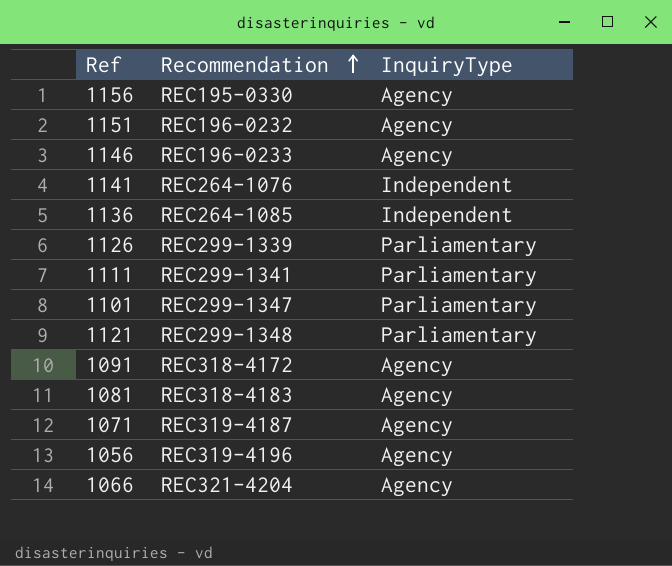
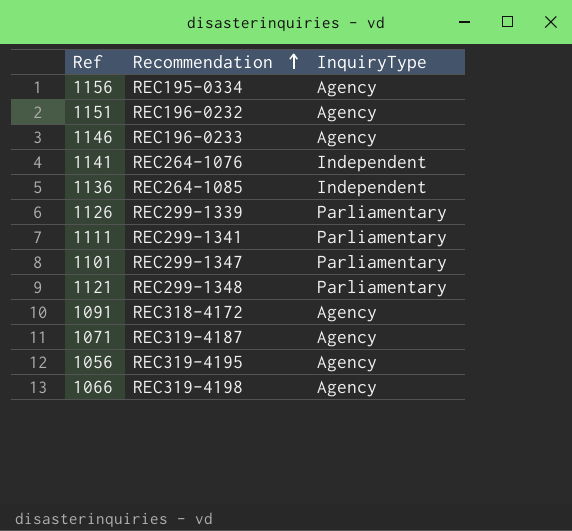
row 1081: REC318-4183 | Agency -> none
1156 | Recommendation: REC195-0330 -> REC195-0334
1056 | Recommendation: REC319-4196 -> REC319-4195
1066 | Recommendation: REC321-4204 -> REC319-4198

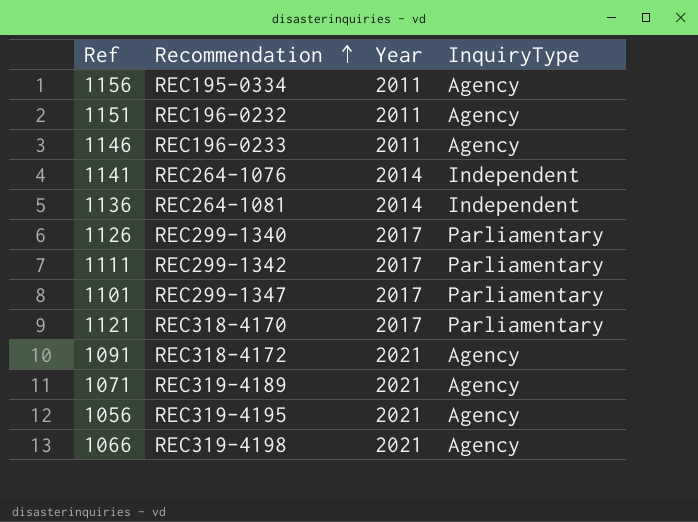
column Year | position: none -> 3
1136 | Recommendation: REC264-1085 -> REC264-1081
1126 | Recommendation: REC299-1339 -> REC299-1340
1111 | Recommendation: REC299-1341 -> REC299-1342
1121 | Recommendation: REC299-1348 -> REC318-4170
1071 | Recommendation: REC319-4187 -> REC319-4189

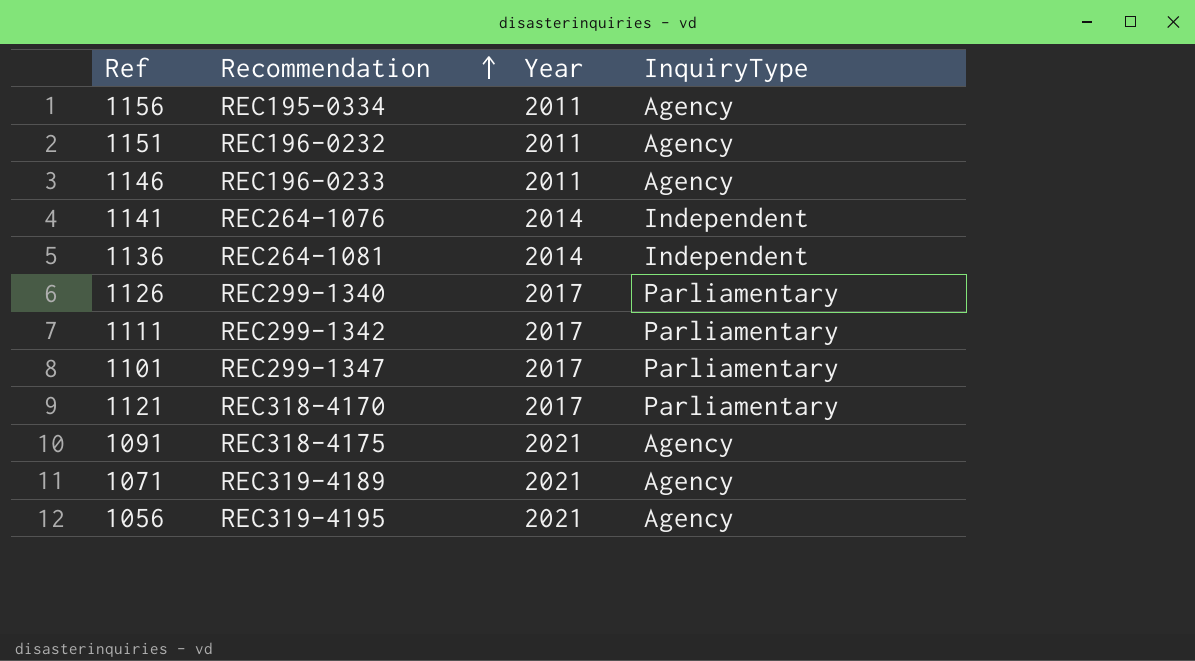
row 1066: REC319-4198 | 2021 | Agency -> none
1091 | Recommendation: REC318-4172 -> REC318-4175

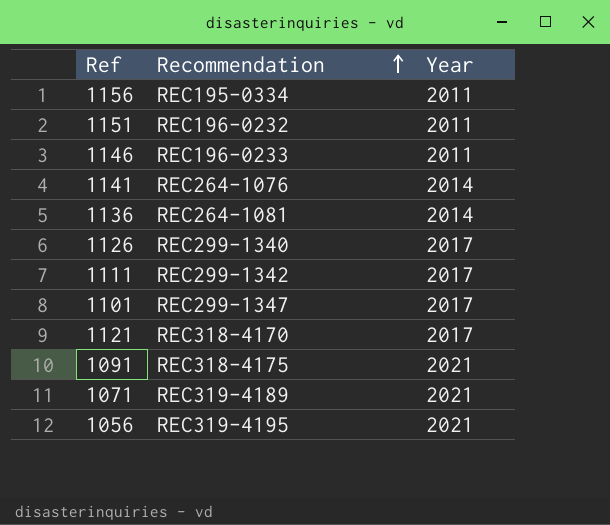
column InquiryType | position: 4 -> none

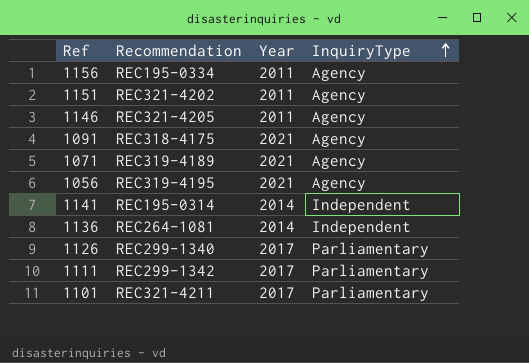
row order: Recommendation ascending -> InquiryType ascending
column InquiryType | position: none -> 4
row 1121: REC318-4170 | 2017 -> none
1151 | Recommendation: REC196-0232 -> REC321-4202
1146 | Recommendation: REC196-0233 -> REC321-4205
1141 | Recommendation: REC264-1076 -> REC195-0314
1101 | Recommendation: REC299-1347 -> REC321-4211

